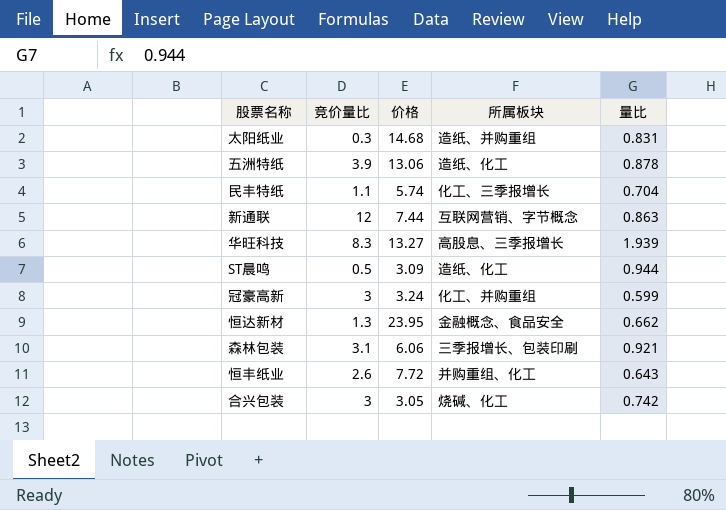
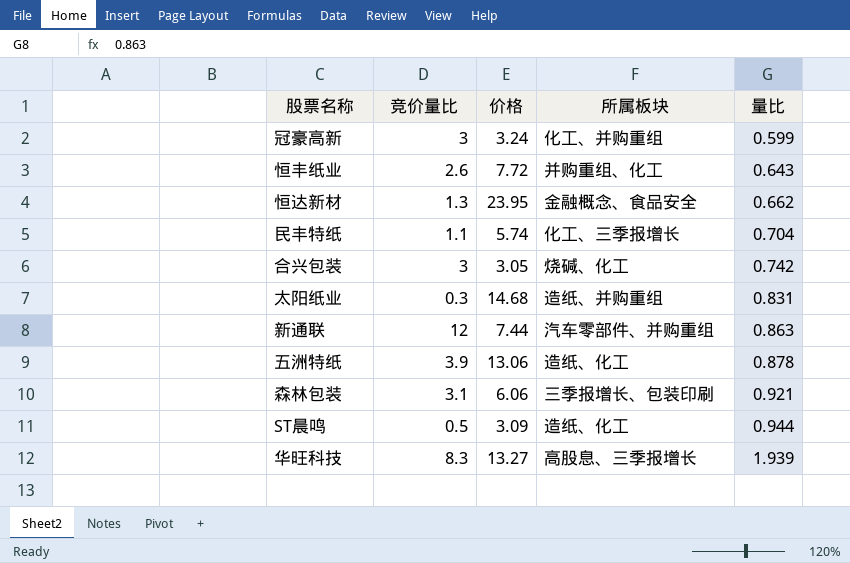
row order: none -> 量比 ascending
新通联 | 所属板块: 互联网营销、字节概念 -> 汽车零部件、并购重组

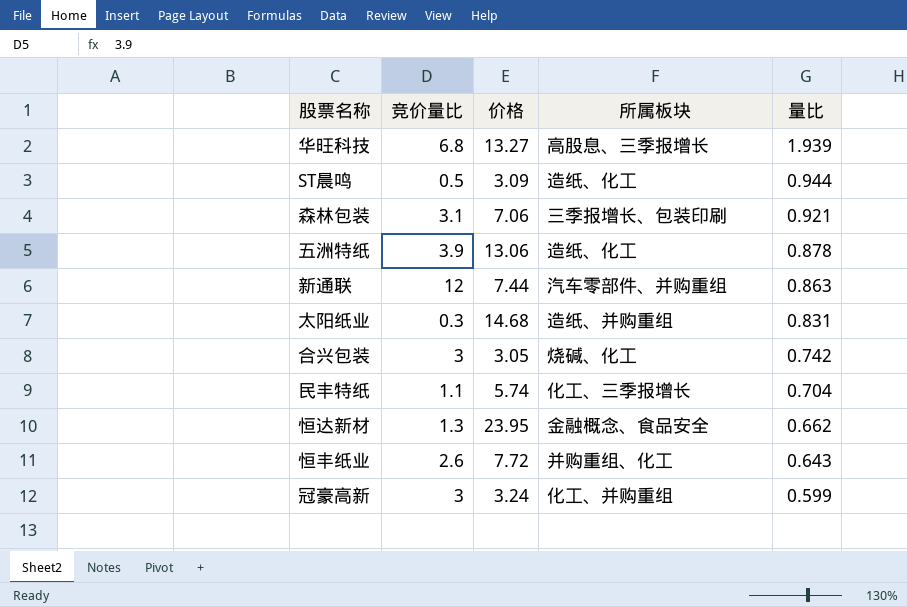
row order: 量比 ascending -> 量比 descending
华旺科技 | 竞价量比: 8.3 -> 6.8
森林包装 | 价格: 6.06 -> 7.06

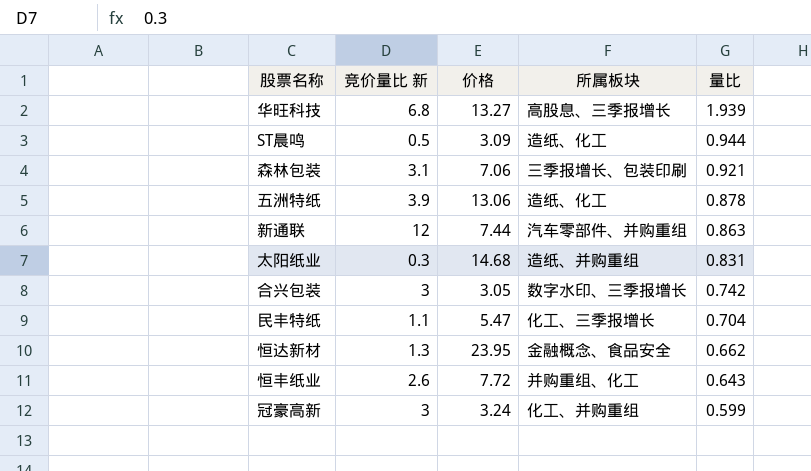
column name: 竞价量比 -> 竞价量比 新
合兴包装 | 所属板块: 烧碱、化工 -> 数字水印、三季报增长
民丰特纸 | 价格: 5.74 -> 5.47

